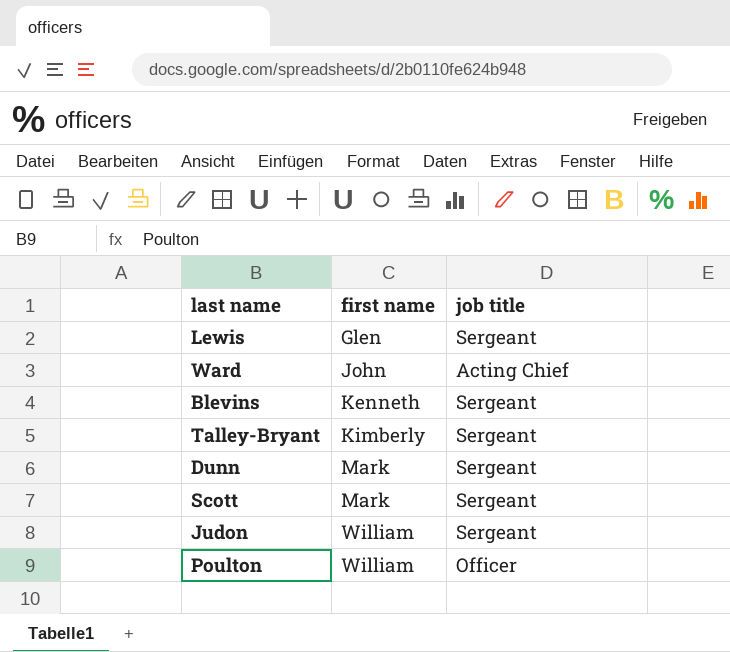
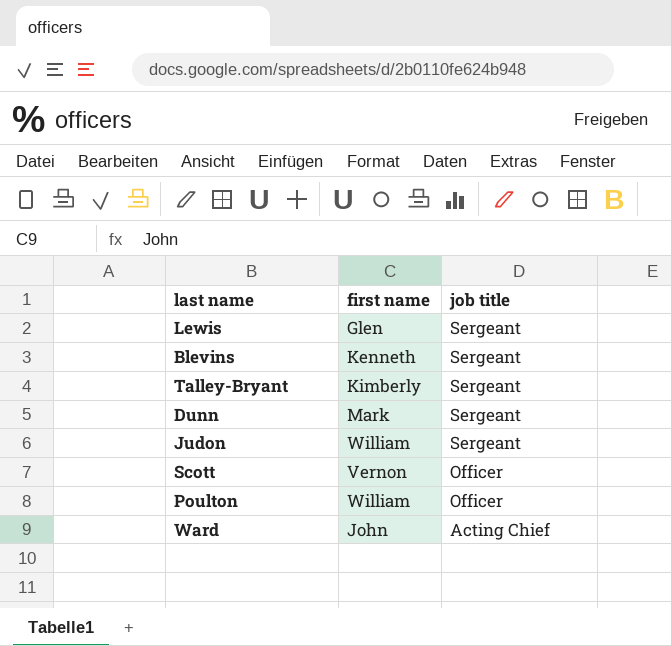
row order: first name ascending -> job title descending
Scott | first name: Mark -> Vernon
Scott | job title: Sergeant -> Officer

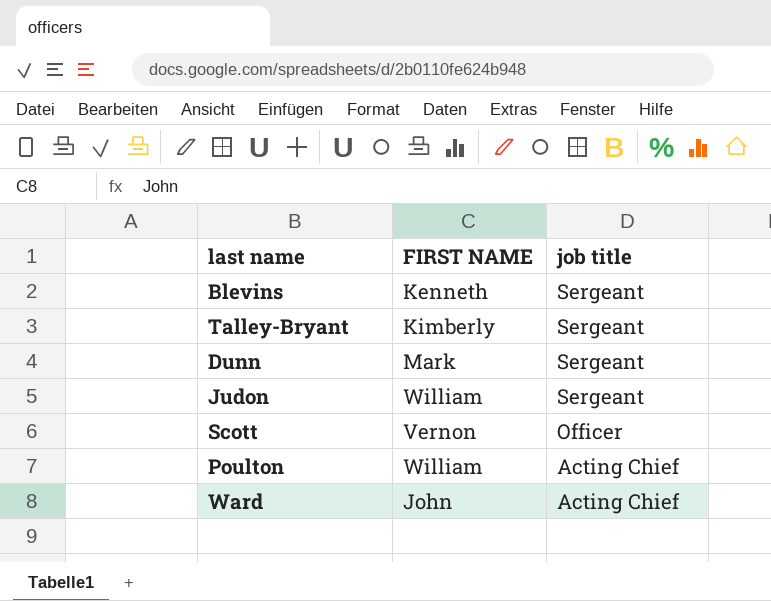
column name: first name -> FIRST NAME
row Lewis: Glen | Sergeant -> none
Poulton | job title: Officer -> Acting Chief

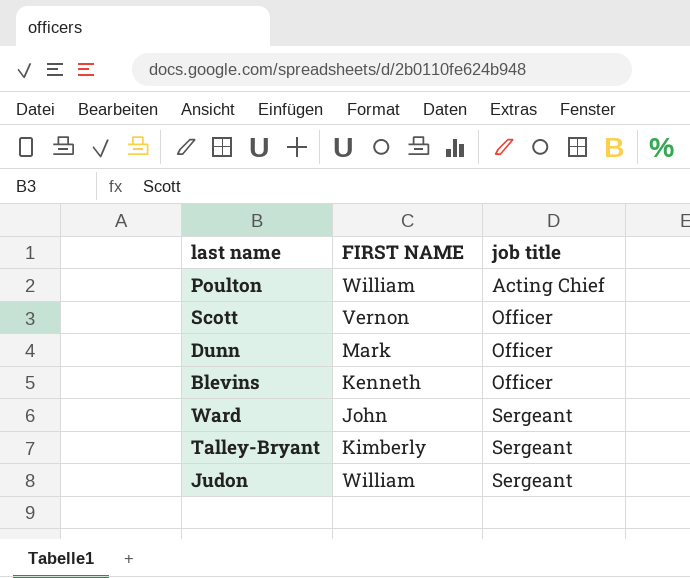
row order: job title descending -> job title ascending
Dunn | job title: Sergeant -> Officer
Blevins | job title: Sergeant -> Officer
Ward | job title: Acting Chief -> Sergeant

